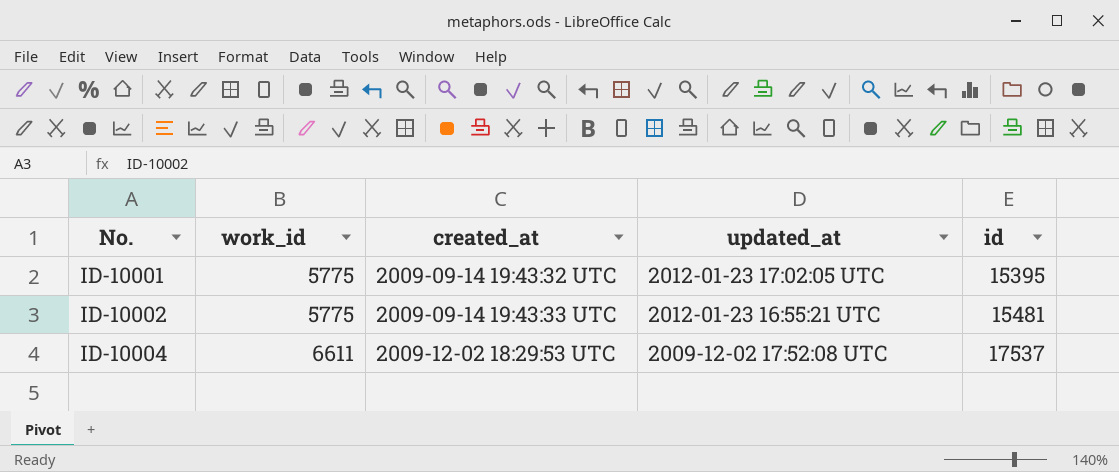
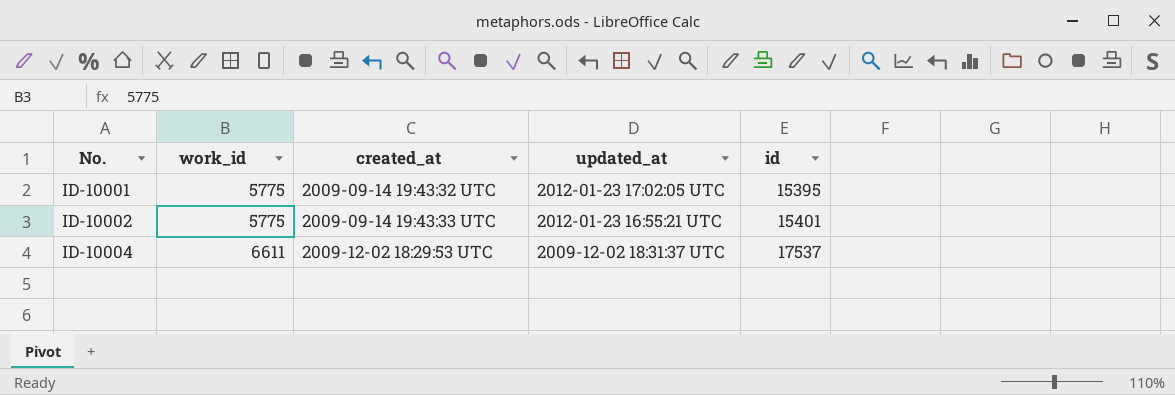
ID-10002 | id: 15481 -> 15401
ID-10004 | updated_at: 2009-12-02 17:52:08 UTC -> 2009-12-02 18:31:37 UTC

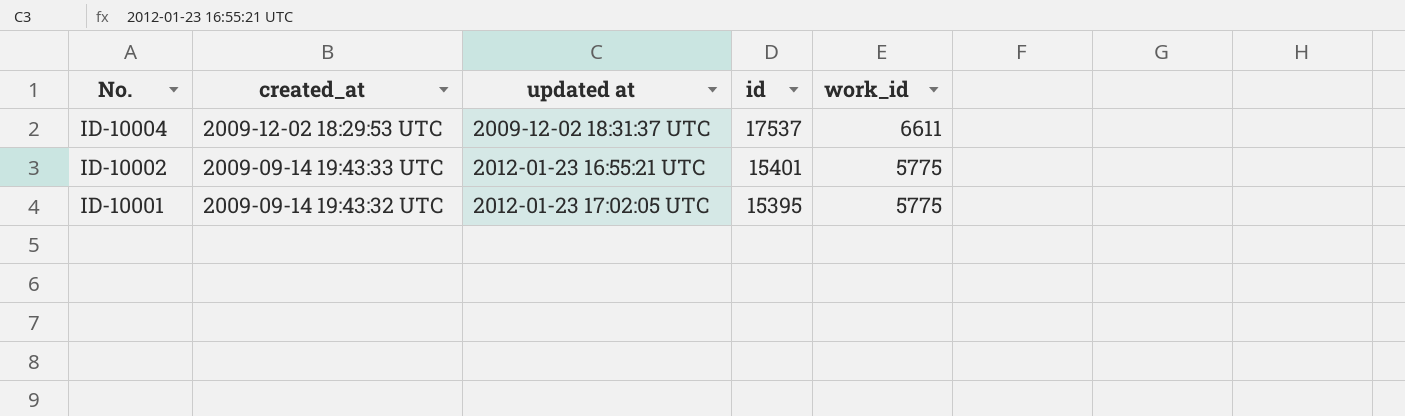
row order: No. ascending -> No. descending
column name: updated_at -> updated at
column work_id | position: 2 -> 5

